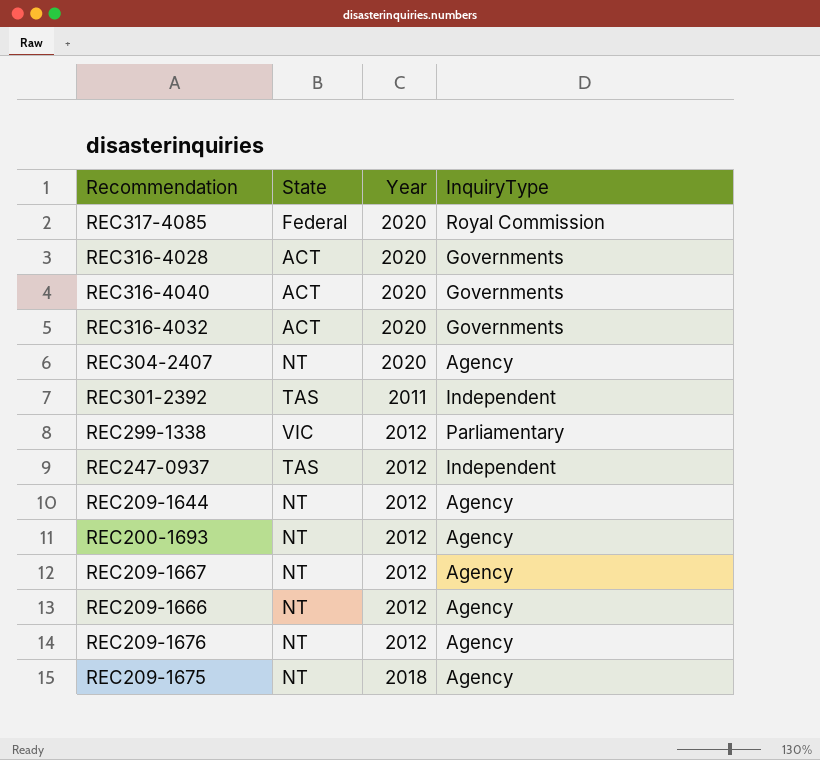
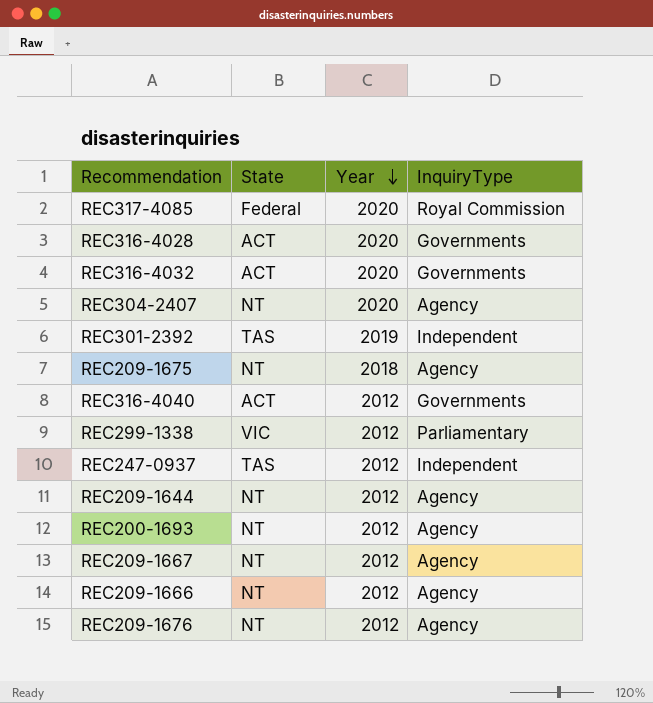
row order: none -> Year descending
REC301-2392 | Year: 2011 -> 2019
REC316-4040 | Year: 2020 -> 2012

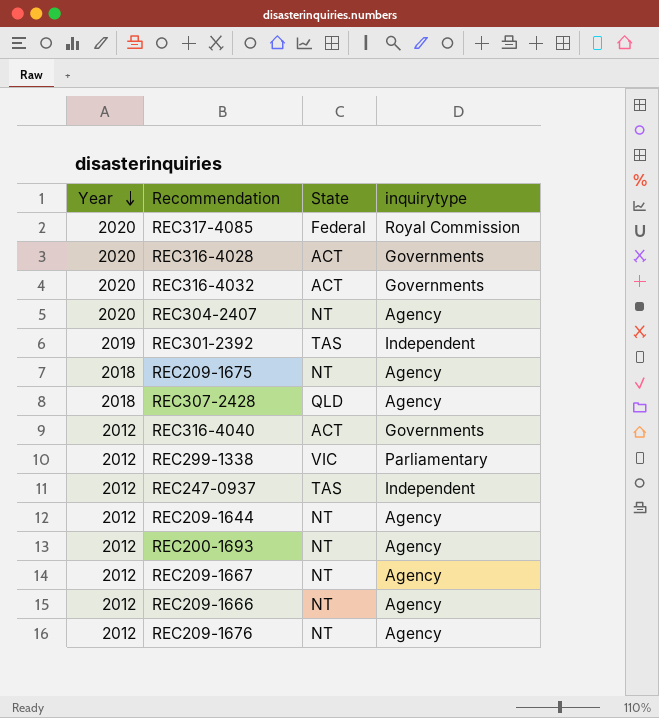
column Year | position: 3 -> 1
column name: InquiryType -> inquirytype
row REC307-2428: none -> 2018 | QLD | Agency

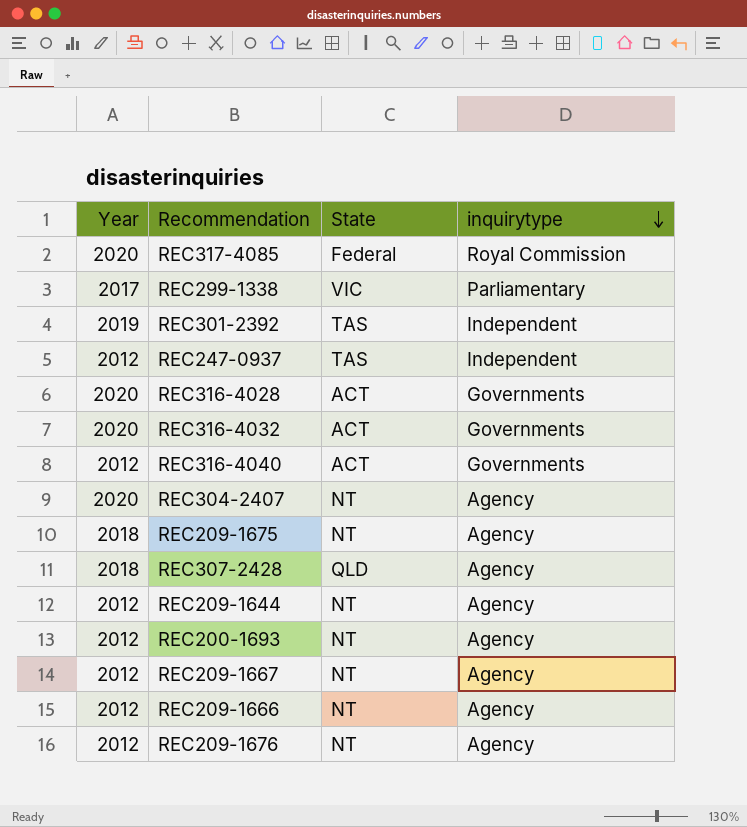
row order: Year descending -> inquirytype descending
REC299-1338 | Year: 2012 -> 2017

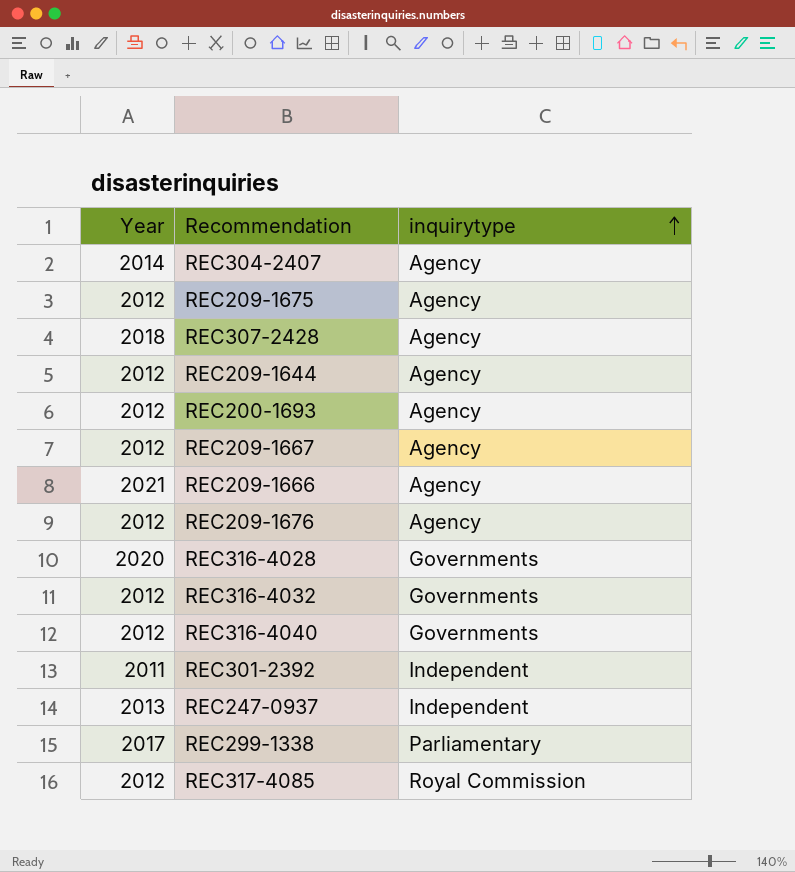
row order: inquirytype descending -> inquirytype ascending
column State | position: 3 -> none
REC304-2407 | Year: 2020 -> 2014
REC209-1675 | Year: 2018 -> 2012
REC209-1666 | Year: 2012 -> 2021
REC316-4032 | Year: 2020 -> 2012
REC301-2392 | Year: 2019 -> 2011
REC247-0937 | Year: 2012 -> 2013
REC317-4085 | Year: 2020 -> 2012

